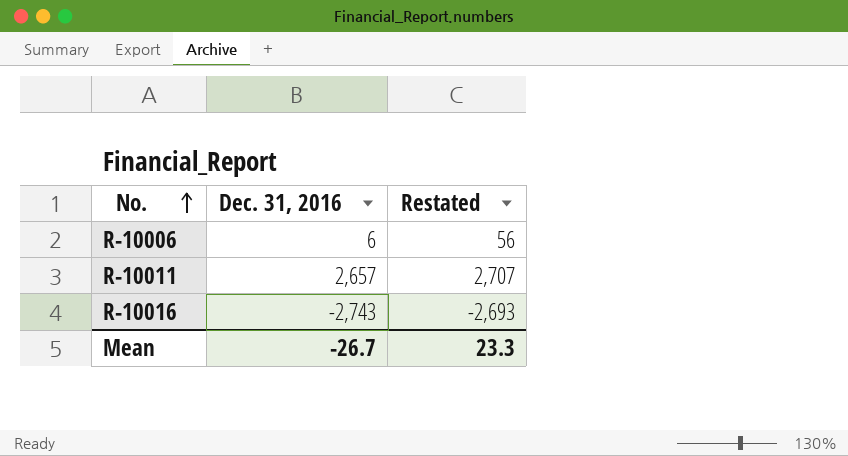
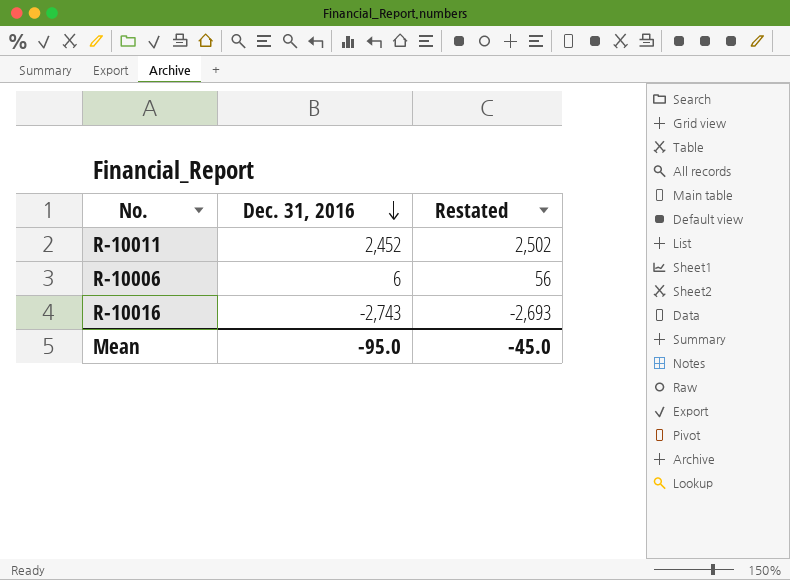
row order: No. ascending -> Dec. 31, 2016 descending
R-10011 | Dec. 31, 2016: 2,657 -> 2,452
R-10011 | Restated: 2,707 -> 2,502
Mean | Dec. 31, 2016: -26.7 -> -95.0
Mean | Restated: 23.3 -> -45.0

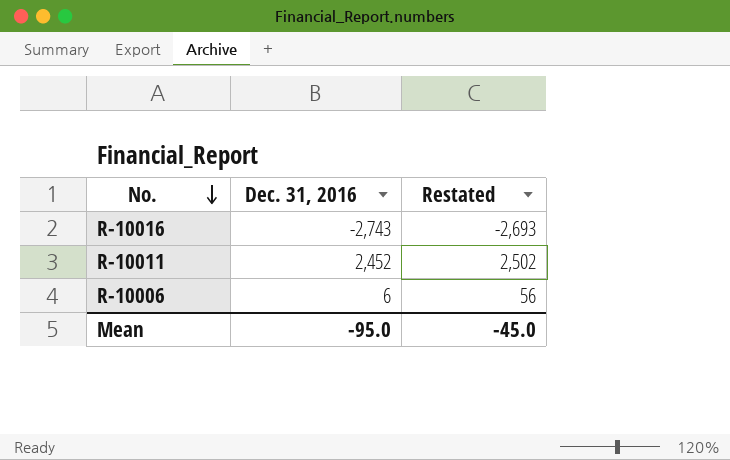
row order: Dec. 31, 2016 descending -> No. descending

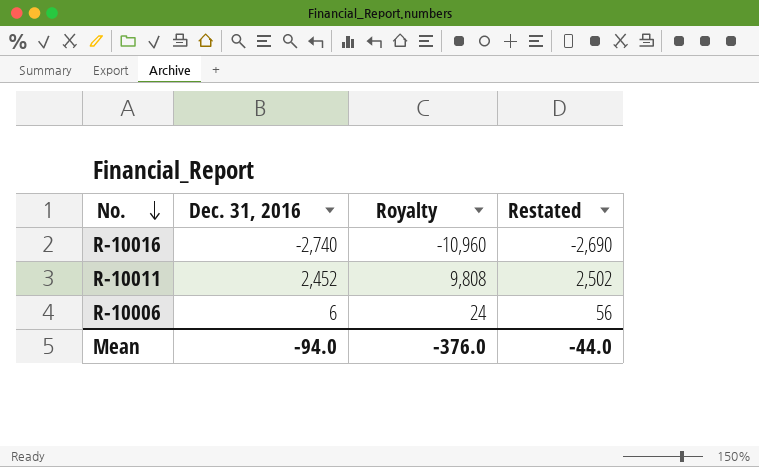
column Royalty | formula: none -> [Dec. 31, 2016] * 4
R-10016 | Dec. 31, 2016: -2,743 -> -2,740
R-10016 | Restated: -2,693 -> -2,690
Mean | Dec. 31, 2016: -95.0 -> -94.0
Mean | Restated: -45.0 -> -44.0

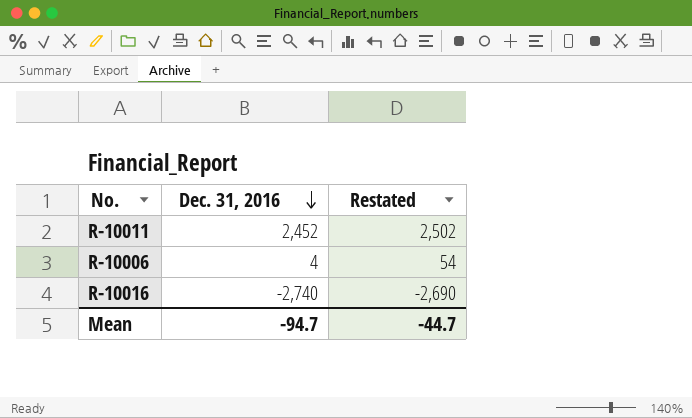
row order: No. descending -> Dec. 31, 2016 descending
column Royalty | formula: [Dec. 31, 2016] * 4 -> none
R-10006 | Dec. 31, 2016: 6 -> 4
R-10006 | Restated: 56 -> 54
Mean | Dec. 31, 2016: -94.0 -> -94.7
Mean | Restated: -44.0 -> -44.7

